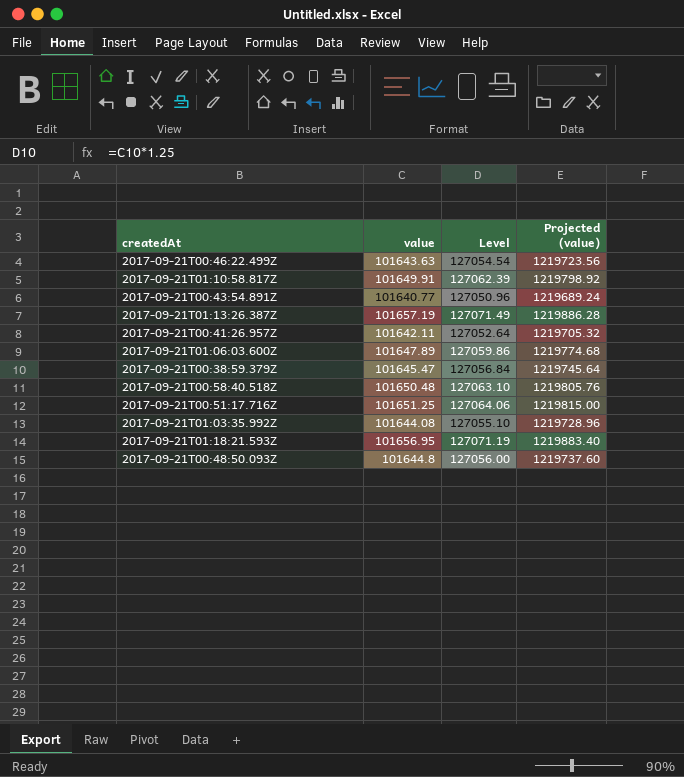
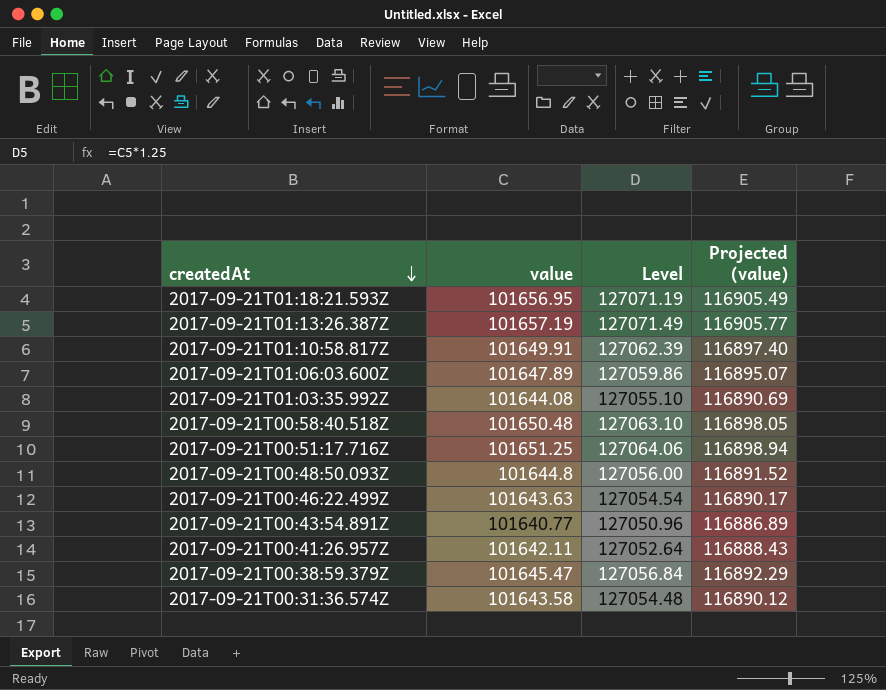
row order: none -> createdAt descending
column Projected (value) | formula: [value] * 12 -> [value] * 1.15
row 2017-09-21T00:31:36.574Z: none -> 101643.58 | 127054.48 | 116890.12

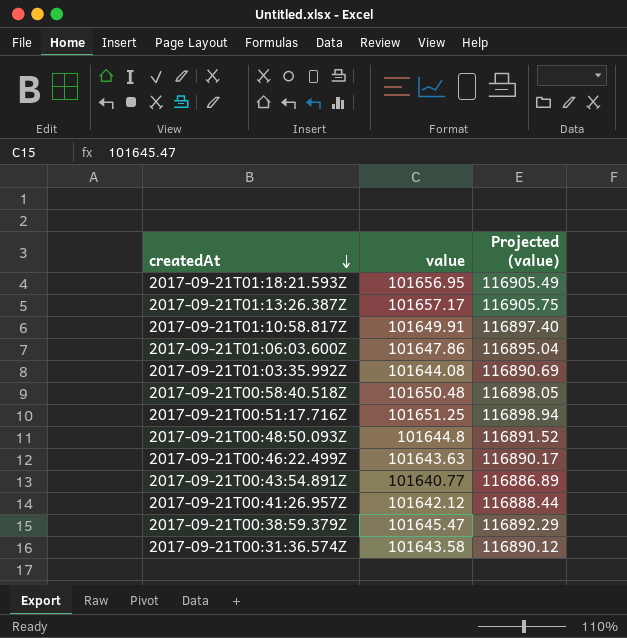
column Level | formula: [value] * 1.25 -> none
2017-09-21T01:13:26.387Z | value: 101657.19 -> 101657.17
2017-09-21T01:13:26.387Z | Projected (value): 116905.77 -> 116905.75
2017-09-21T01:06:03.600Z | value: 101647.89 -> 101647.86
2017-09-21T01:06:03.600Z | Projected (value): 116895.07 -> 116895.04
2017-09-21T00:41:26.957Z | value: 101642.11 -> 101642.12
2017-09-21T00:41:26.957Z | Projected (value): 116888.43 -> 116888.44

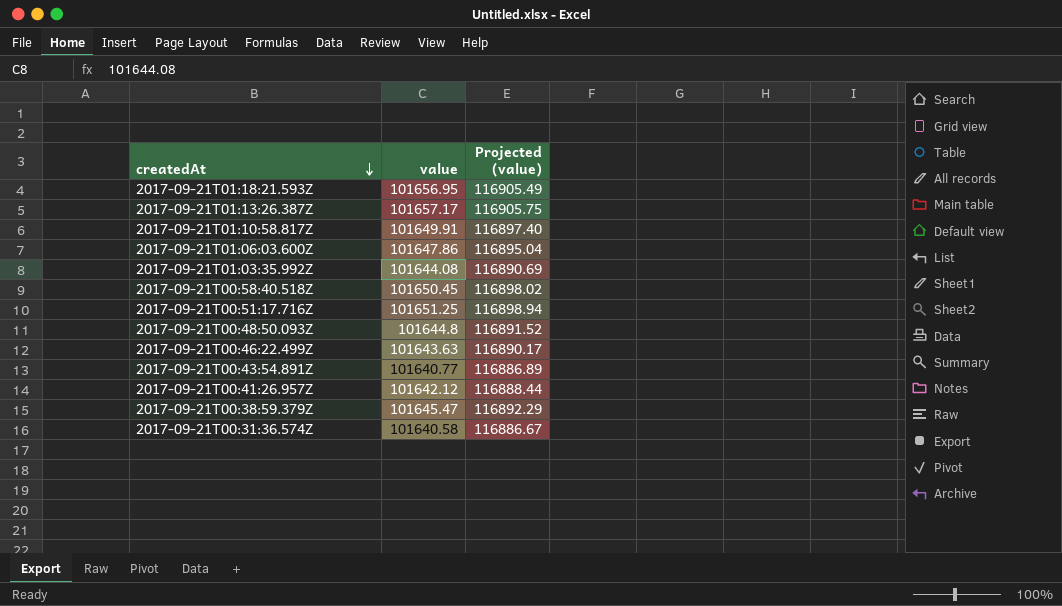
2017-09-21T00:58:40.518Z | value: 101650.48 -> 101650.45
2017-09-21T00:58:40.518Z | Projected (value): 116898.05 -> 116898.02
2017-09-21T00:31:36.574Z | value: 101643.58 -> 101640.58
2017-09-21T00:31:36.574Z | Projected (value): 116890.12 -> 116886.67

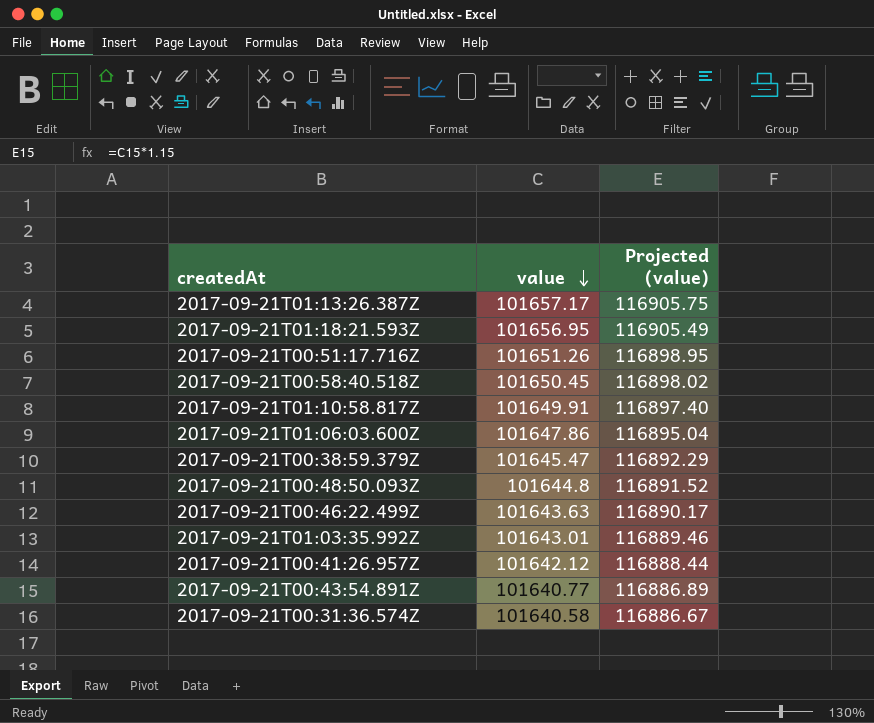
row order: createdAt descending -> value descending
2017-09-21T00:51:17.716Z | value: 101651.25 -> 101651.26
2017-09-21T00:51:17.716Z | Projected (value): 116898.94 -> 116898.95
2017-09-21T01:03:35.992Z | value: 101644.08 -> 101643.01
2017-09-21T01:03:35.992Z | Projected (value): 116890.69 -> 116889.46

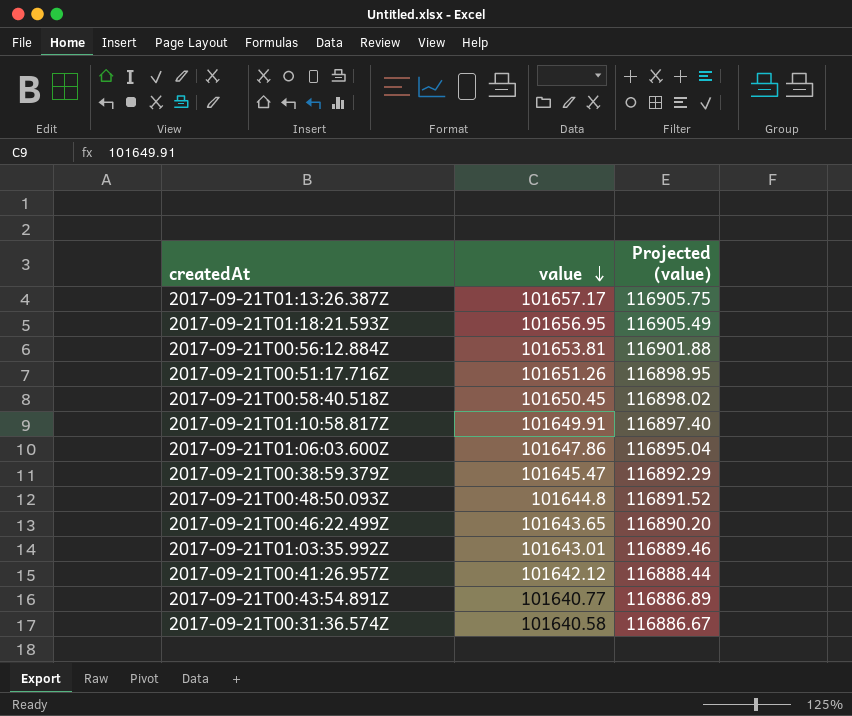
row 2017-09-21T00:56:12.884Z: none -> 101653.81 | 116901.88
2017-09-21T00:46:22.499Z | value: 101643.63 -> 101643.65
2017-09-21T00:46:22.499Z | Projected (value): 116890.17 -> 116890.20

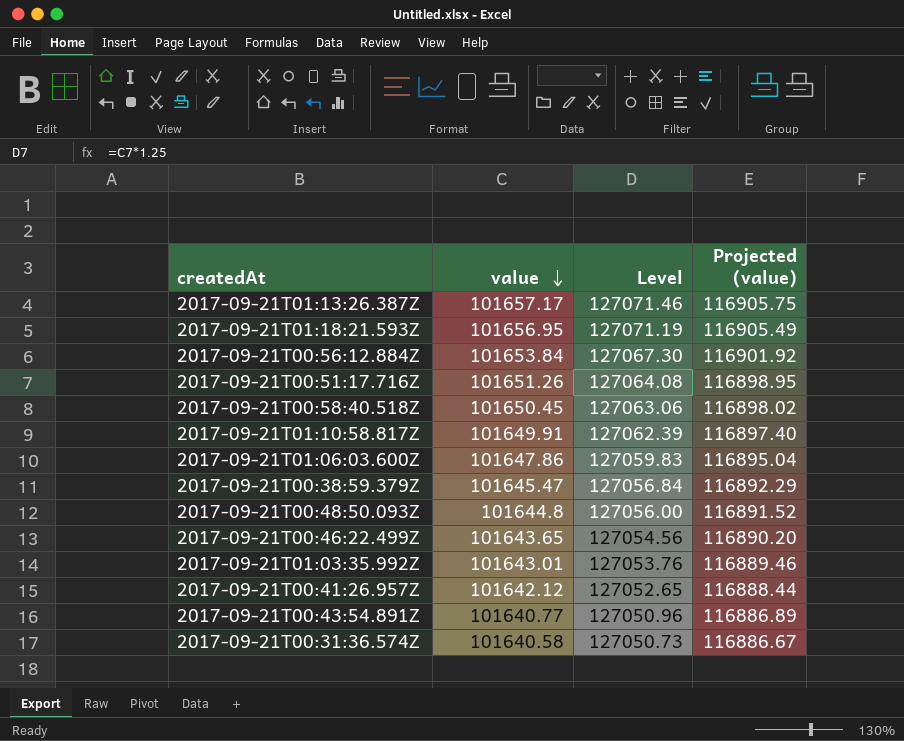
column Level | formula: none -> [value] * 1.25
2017-09-21T00:56:12.884Z | value: 101653.81 -> 101653.84
2017-09-21T00:56:12.884Z | Projected (value): 116901.88 -> 116901.92

